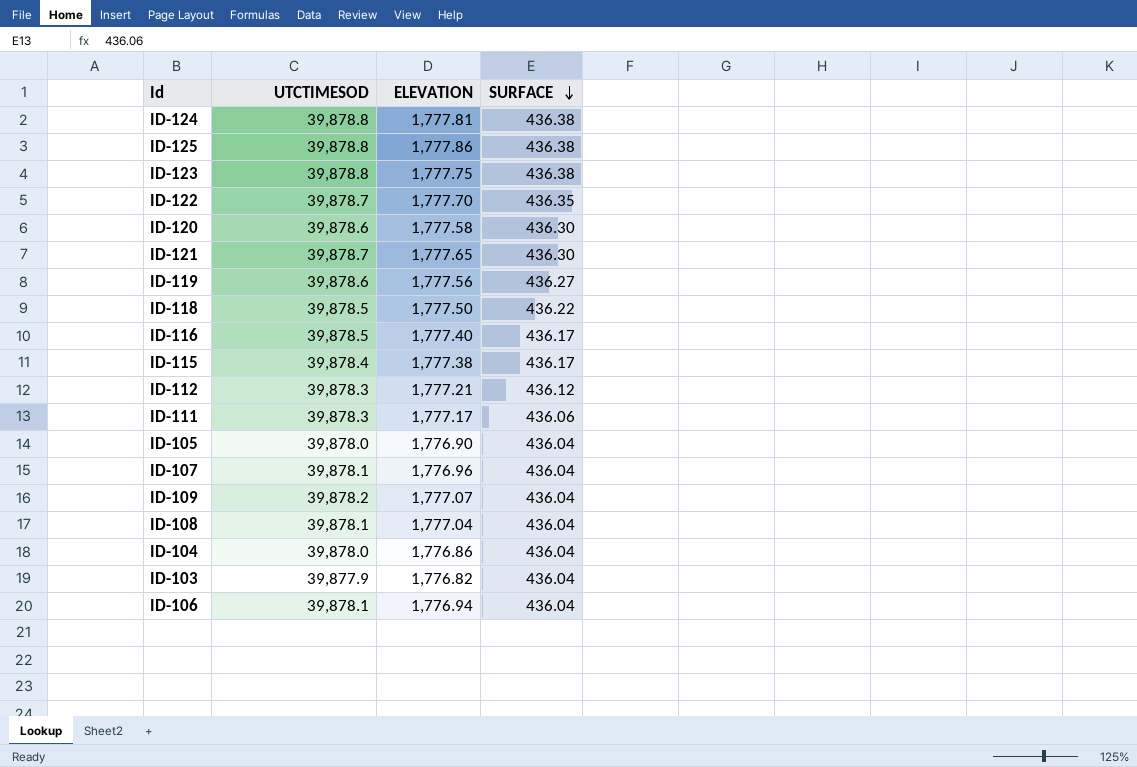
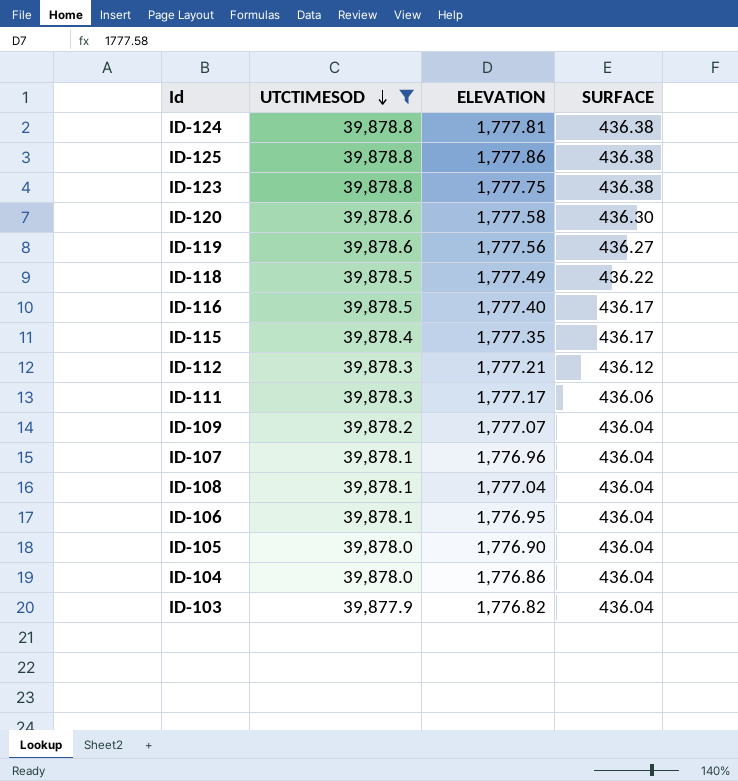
filter: none -> UTCTIMESOD != 39,878.7
row order: SURFACE descending -> UTCTIMESOD descending
ID-118 | ELEVATION: 1,777.50 -> 1,777.49
ID-115 | ELEVATION: 1,777.38 -> 1,777.35
ID-106 | ELEVATION: 1,776.94 -> 1,776.95

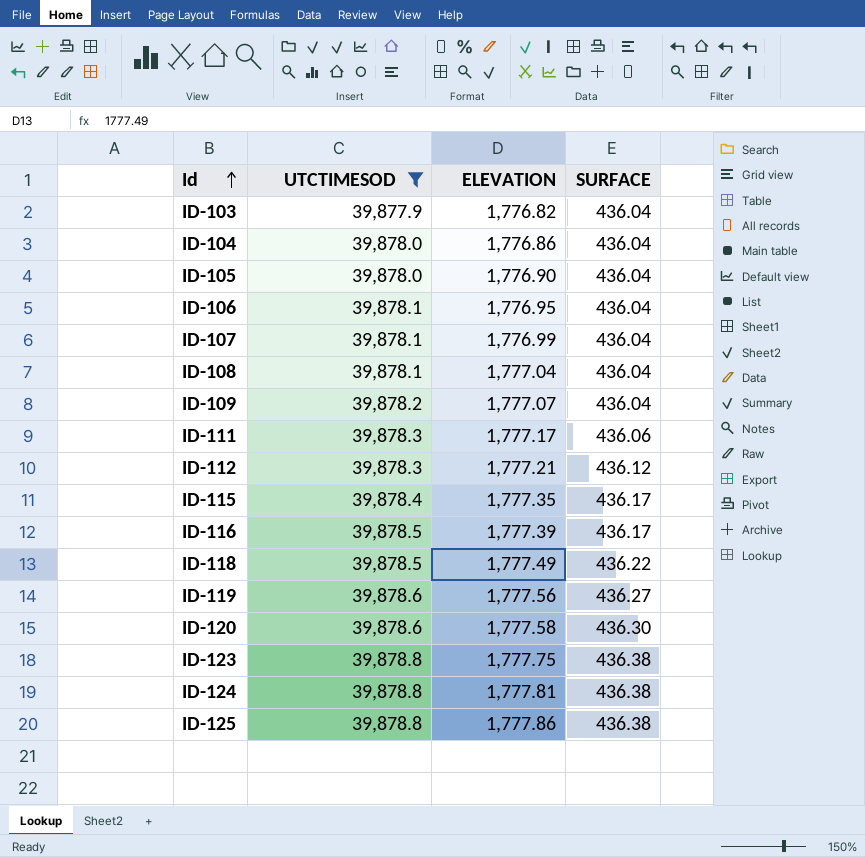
row order: UTCTIMESOD descending -> Id ascending
ID-107 | ELEVATION: 1,776.96 -> 1,776.99
ID-116 | ELEVATION: 1,777.40 -> 1,777.39

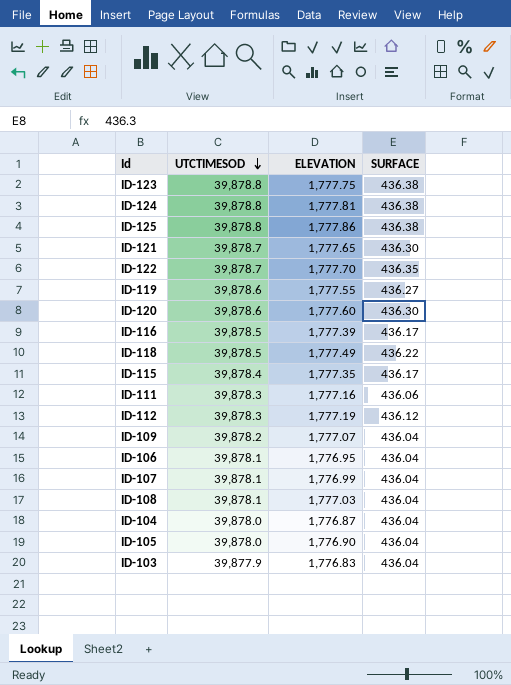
filter: UTCTIMESOD != 39,878.7 -> none
row order: Id ascending -> UTCTIMESOD descending
ID-119 | ELEVATION: 1,777.56 -> 1,777.55
ID-120 | ELEVATION: 1,777.58 -> 1,777.60
ID-111 | ELEVATION: 1,777.17 -> 1,777.16
ID-112 | ELEVATION: 1,777.21 -> 1,777.19
ID-108 | ELEVATION: 1,777.04 -> 1,777.03
ID-104 | ELEVATION: 1,776.86 -> 1,776.87
ID-103 | ELEVATION: 1,776.82 -> 1,776.83

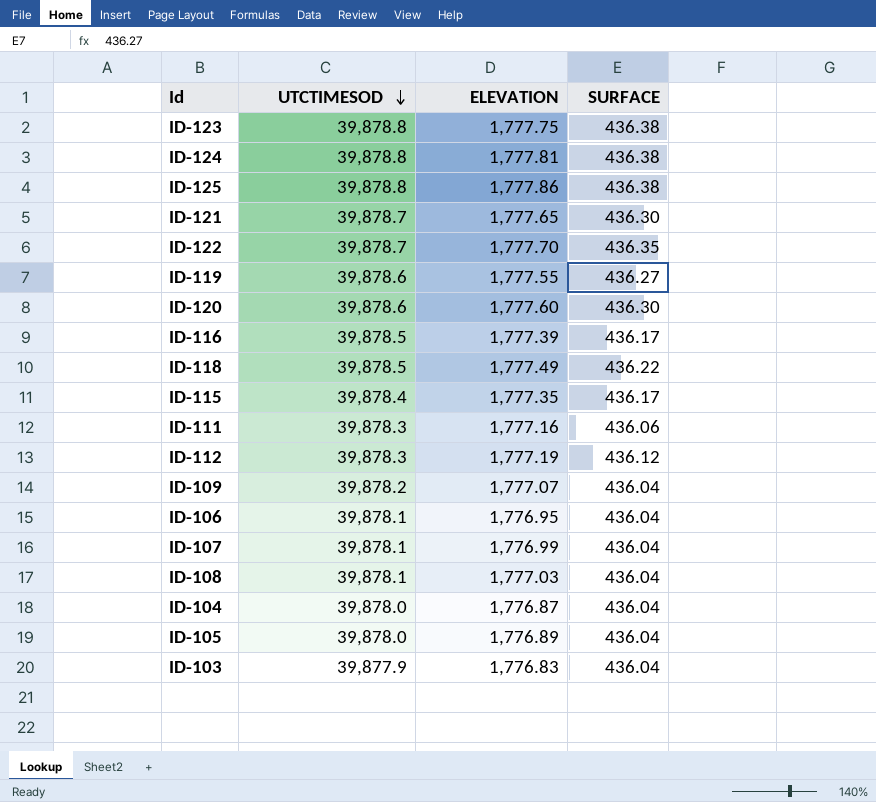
ID-105 | ELEVATION: 1,776.90 -> 1,776.89

